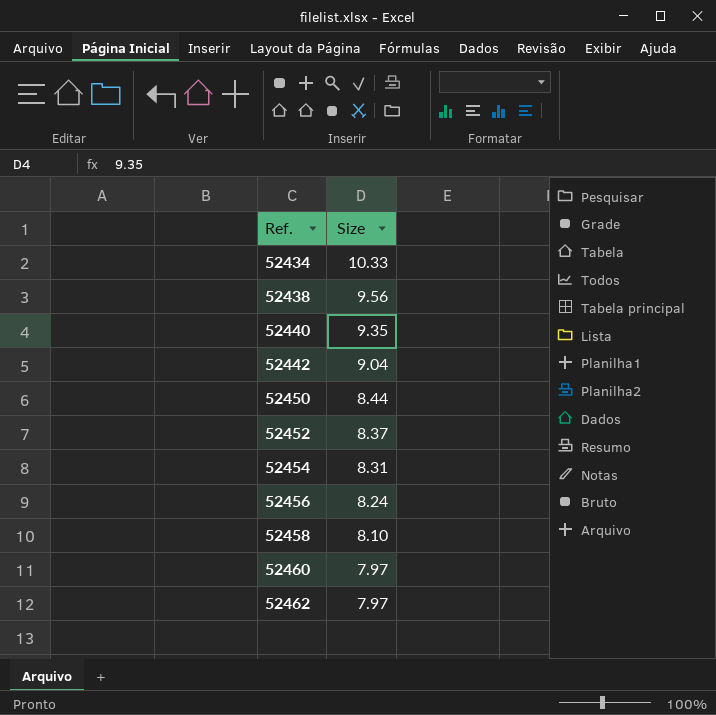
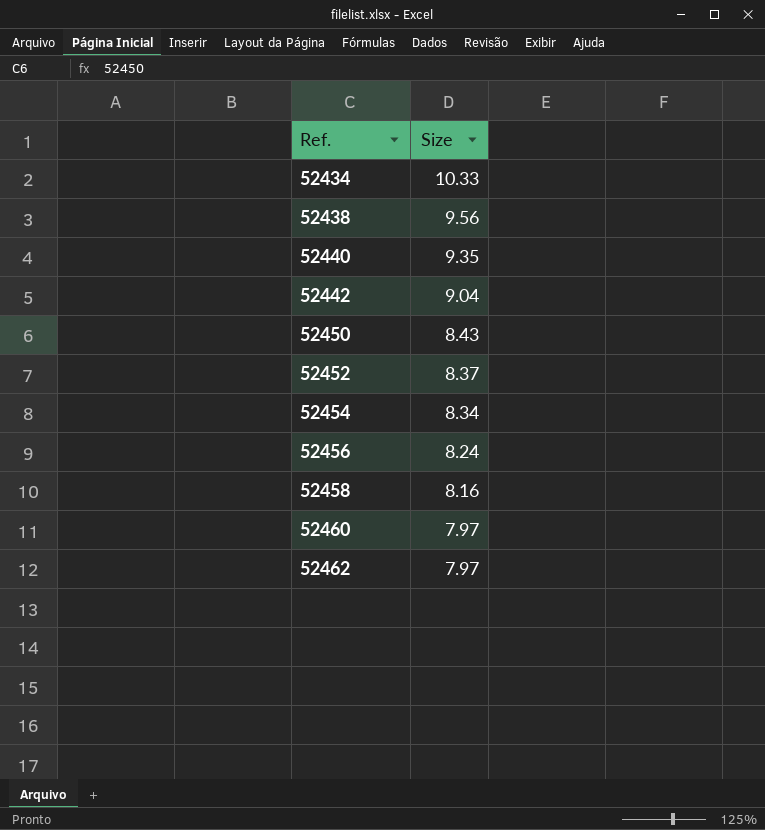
52450 | Size: 8.44 -> 8.43
52454 | Size: 8.31 -> 8.34
52458 | Size: 8.10 -> 8.16

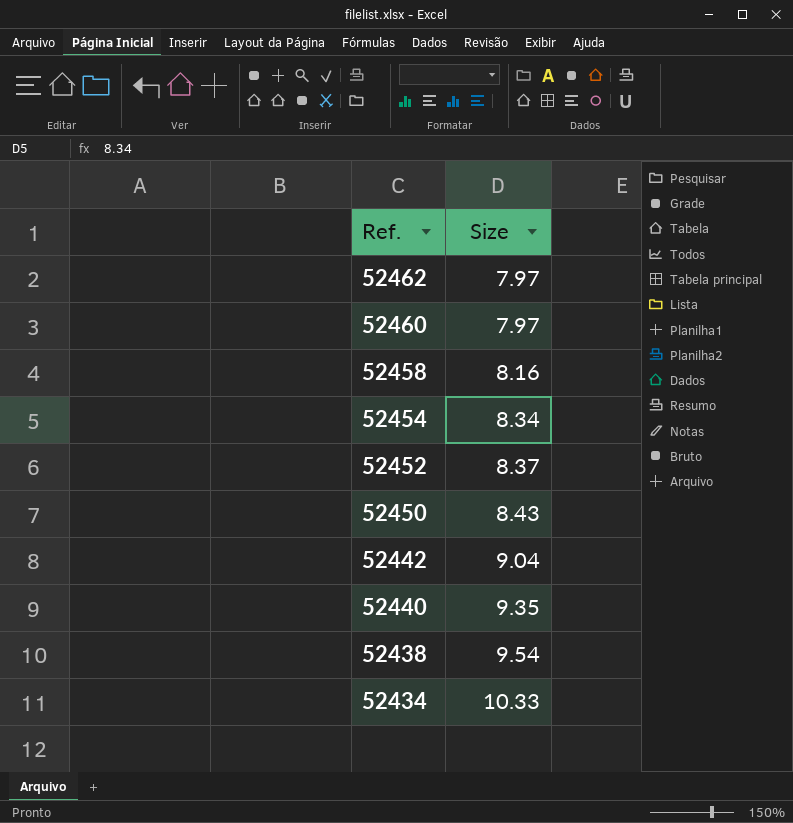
row order: Ref. ascending -> Ref. descending
row 52456: 8.24 -> none
52438 | Size: 9.56 -> 9.54

